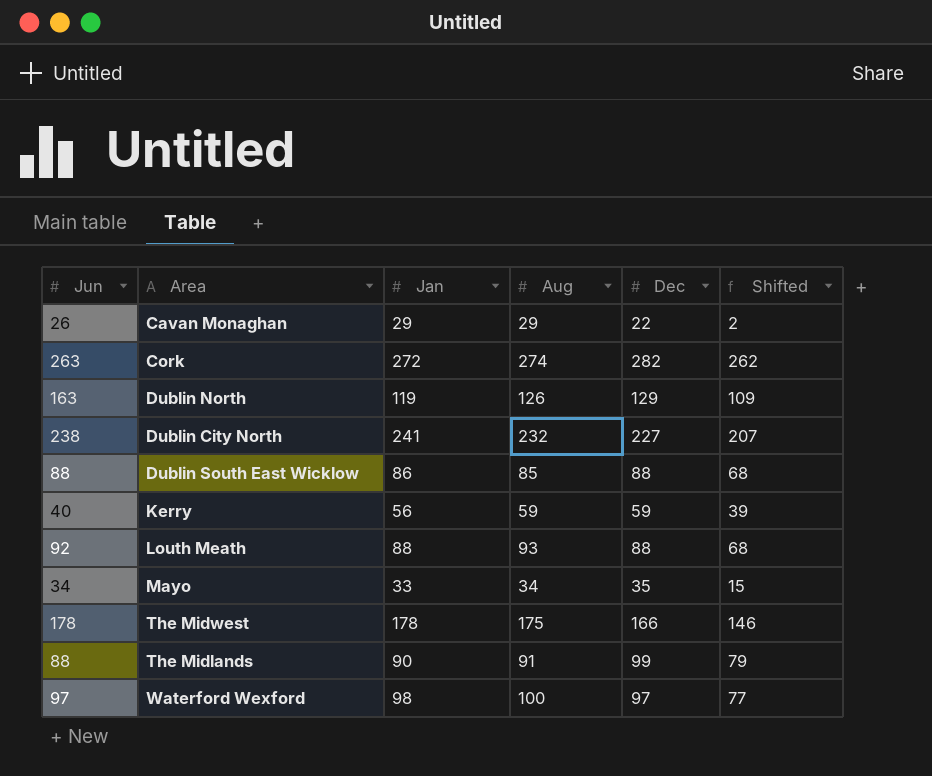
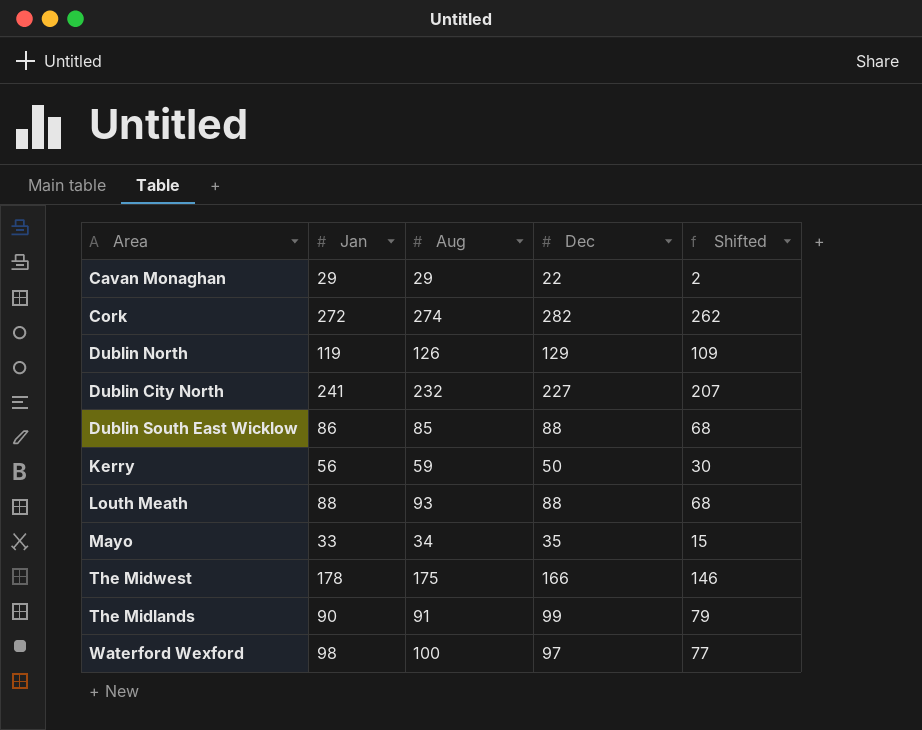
column Jun | position: 1 -> none
Kerry | Dec: 59 -> 50
Kerry | Shifted: 39 -> 30

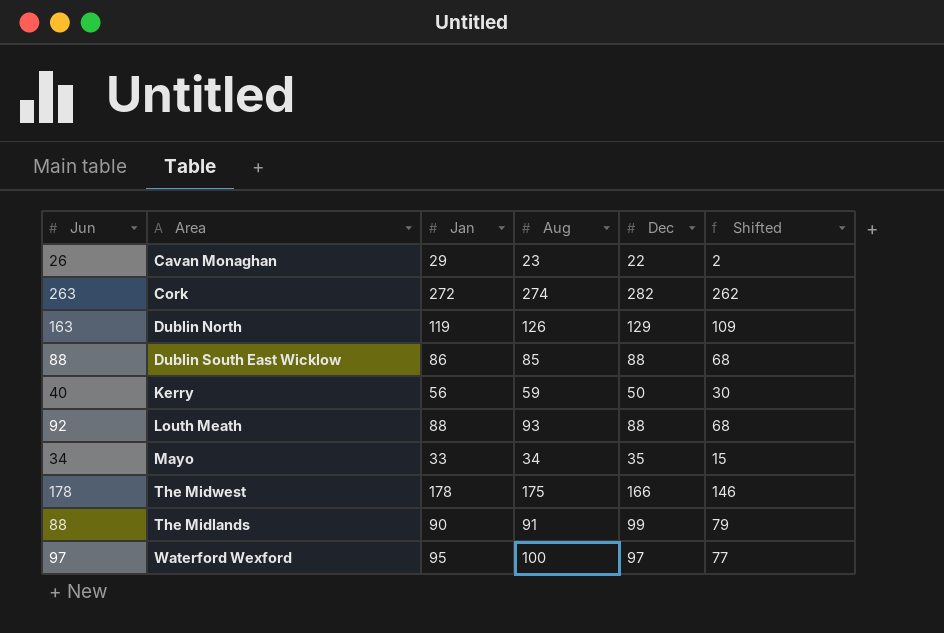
column Jun | position: none -> 1
row Dublin City North: 241 | 232 | 227 | 207 -> none
Cavan Monaghan | Aug: 29 -> 23
Waterford Wexford | Jan: 98 -> 95

